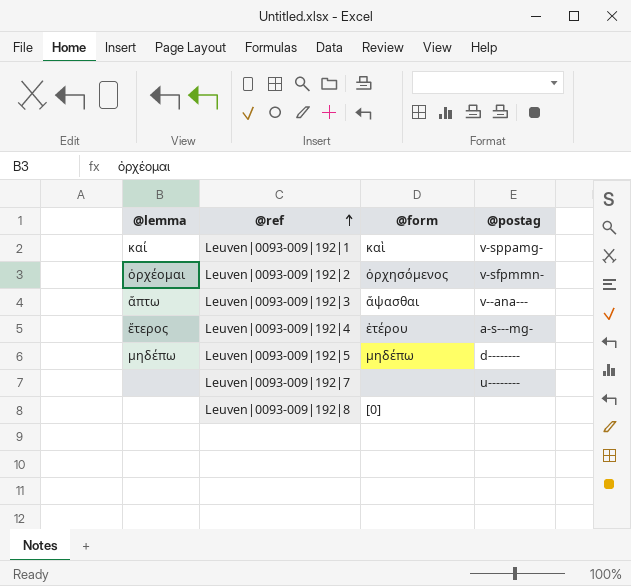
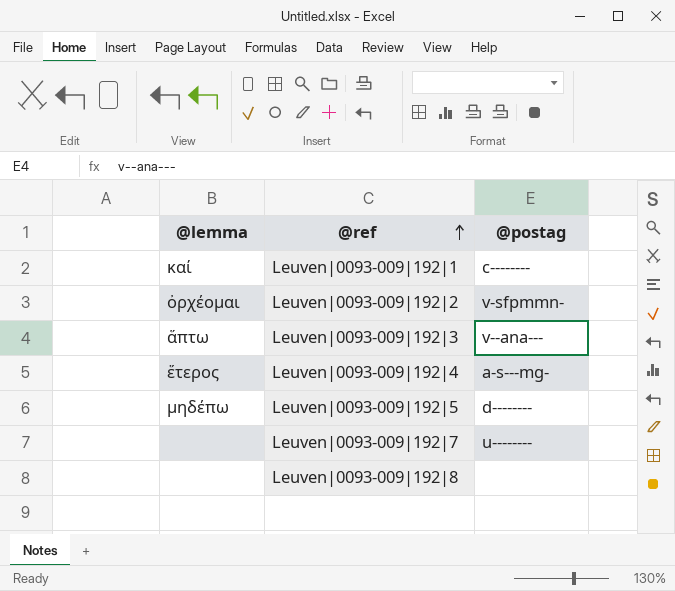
column @form | position: 3 -> none
Leuven|0093-009|192|1 | @postag: v-sppamg- -> c--------

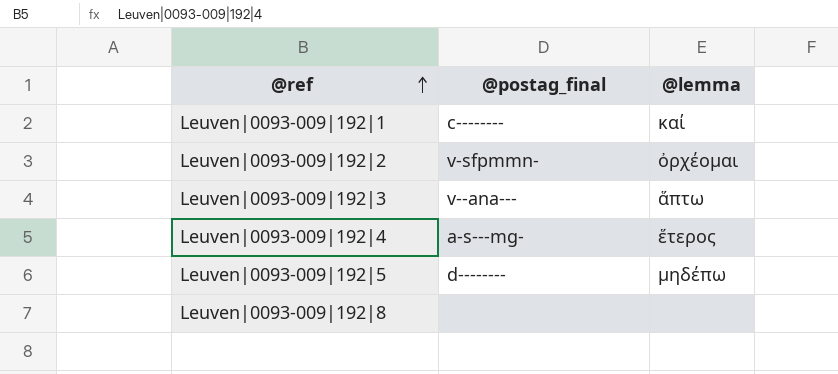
column name: @postag -> @postag_final
column @lemma | position: 1 -> 3
row Leuven|0093-009|192|7: none | u-------- -> none

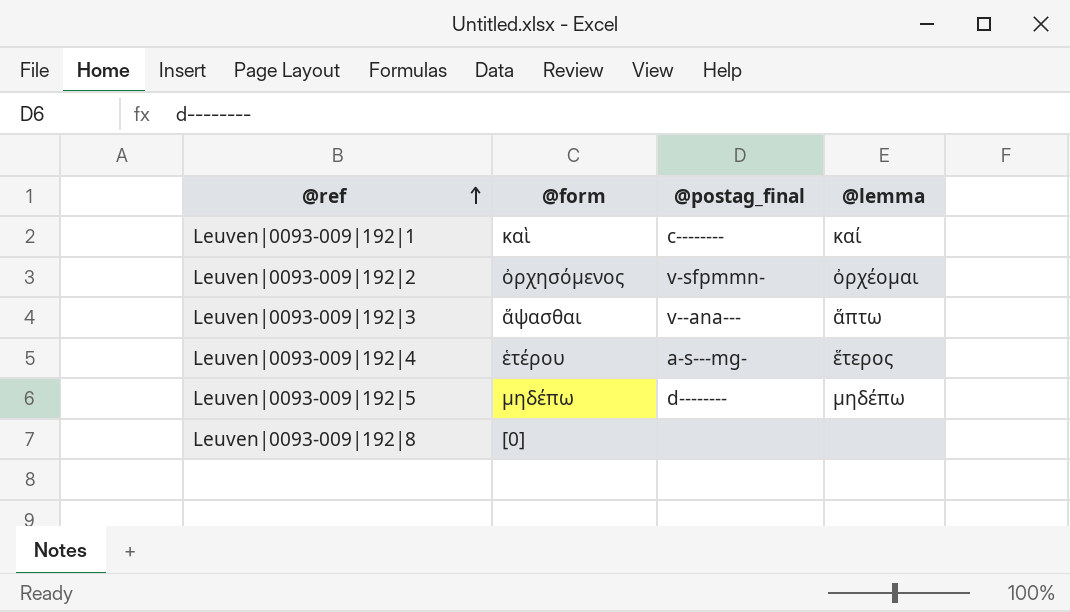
column @form | position: none -> 2

